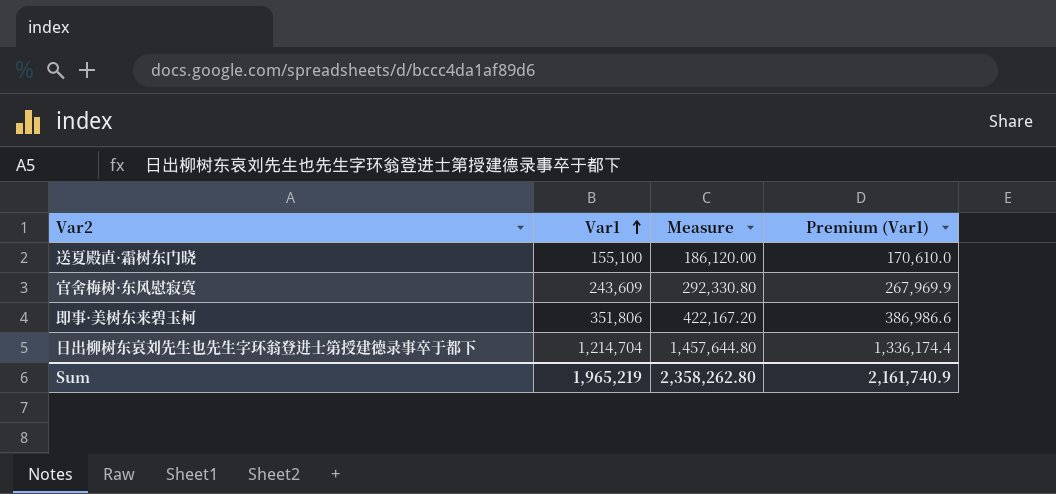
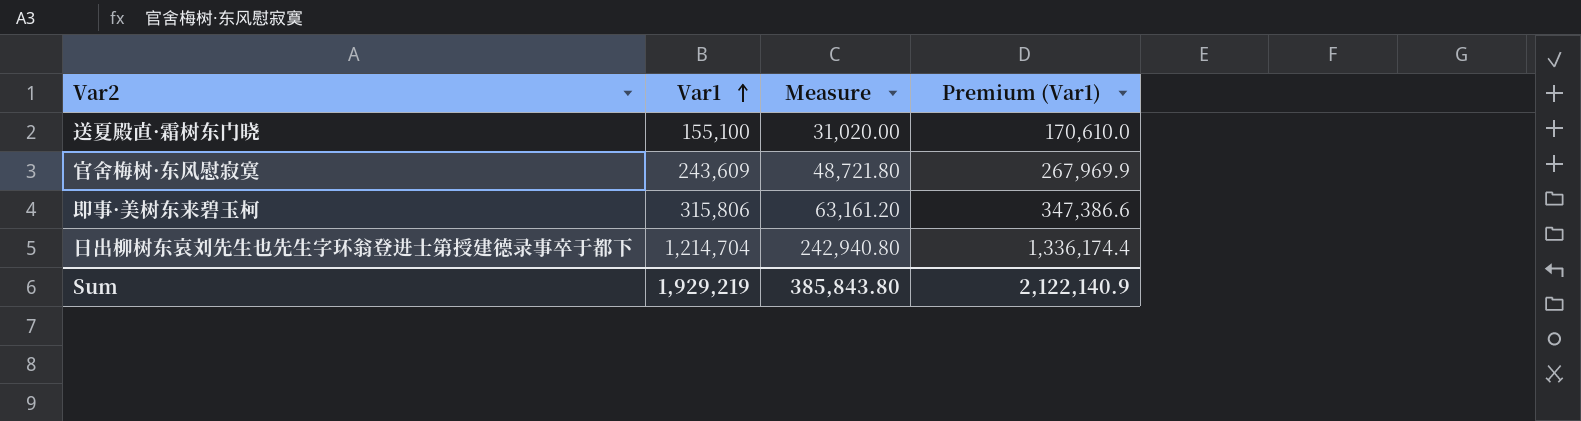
column Measure | formula: [Var1] * 1.2 -> [Var1] * 0.2
即事·美树东来碧玉柯 | Var1: 351,806 -> 315,806
即事·美树东来碧玉柯 | Premium (Var1): 386,986.6 -> 347,386.6
Sum | Var1: 1,965,219 -> 1,929,219
Sum | Measure: 2,358,262.80 -> 385,843.80
Sum | Premium (Var1): 2,161,740.9 -> 2,122,140.9

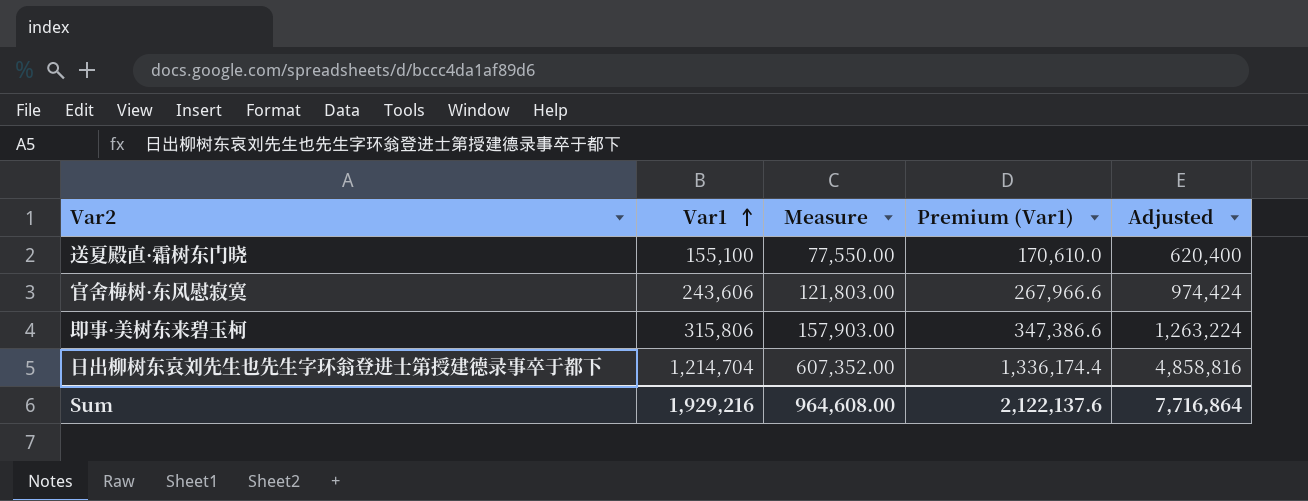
column Measure | formula: [Var1] * 0.2 -> [Var1] * 0.5
column Adjusted | formula: none -> [Var1] * 4
官舍梅树·东风慰寂寞 | Var1: 243,609 -> 243,606
官舍梅树·东风慰寂寞 | Premium (Var1): 267,969.9 -> 267,966.6
Sum | Var1: 1,929,219 -> 1,929,216
Sum | Measure: 385,843.80 -> 964,608.00
Sum | Premium (Var1): 2,122,140.9 -> 2,122,137.6

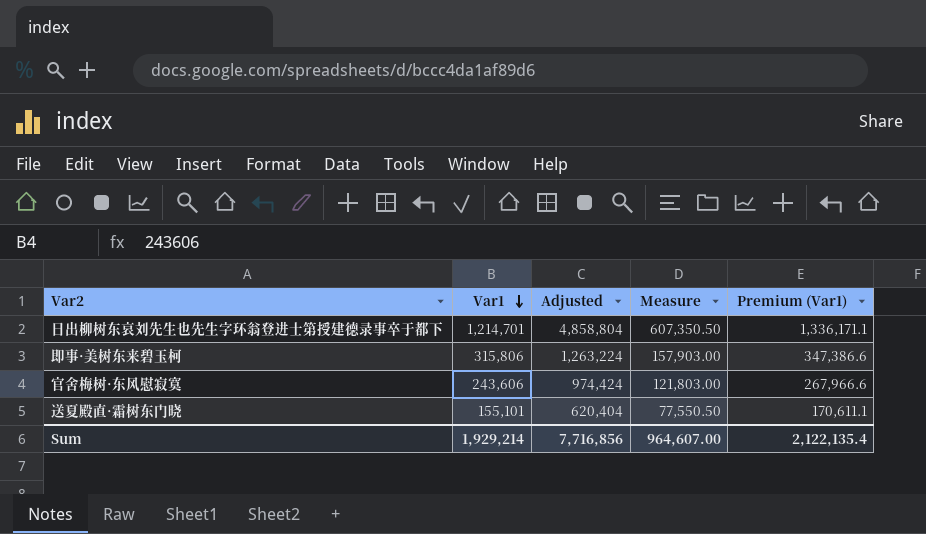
row order: Var1 ascending -> Var1 descending
column Adjusted | position: 5 -> 3
日出柳树东哀刘先生也先生字环翁登进士第授建德录事卒于都下 | Var1: 1,214,704 -> 1,214,701
日出柳树东哀刘先生也先生字环翁登进士第授建德录事卒于都下 | Adjusted: 4,858,816 -> 4,858,804
日出柳树东哀刘先生也先生字环翁登进士第授建德录事卒于都下 | Measure: 607,352.00 -> 607,350.50
日出柳树东哀刘先生也先生字环翁登进士第授建德录事卒于都下 | Premium (Var1): 1,336,174.4 -> 1,336,171.1
送夏殿直·霜树东门晓 | Var1: 155,100 -> 155,101
送夏殿直·霜树东门晓 | Adjusted: 620,400 -> 620,404
送夏殿直·霜树东门晓 | Measure: 77,550.00 -> 77,550.50
送夏殿直·霜树东门晓 | Premium (Var1): 170,610.0 -> 170,611.1
Sum | Var1: 1,929,216 -> 1,929,214
Sum | Adjusted: 7,716,864 -> 7,716,856
Sum | Measure: 964,608.00 -> 964,607.00
Sum | Premium (Var1): 2,122,137.6 -> 2,122,135.4

